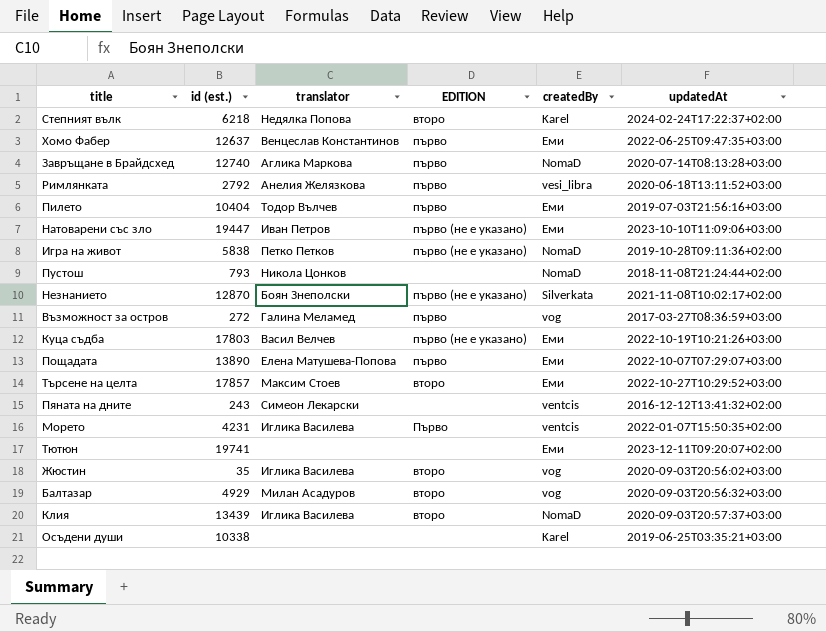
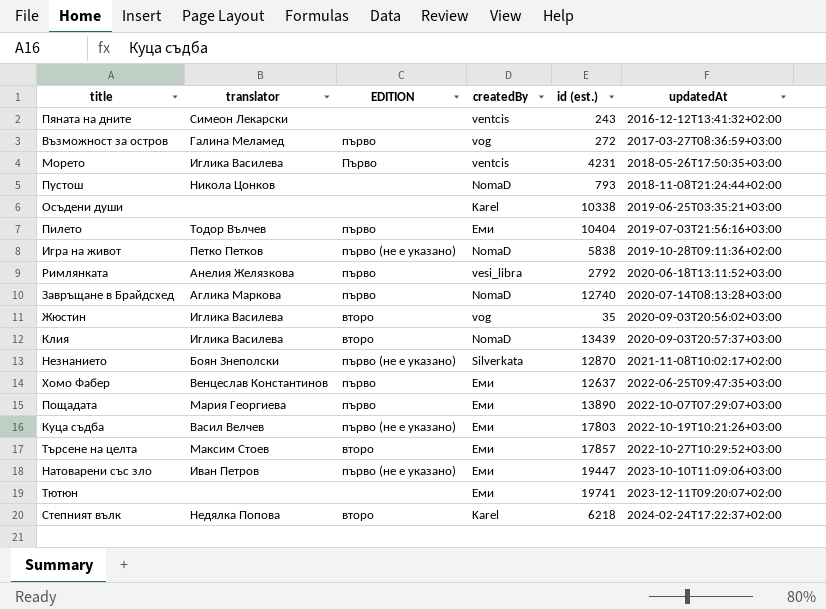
row order: none -> updatedAt ascending
column id (est.) | position: 2 -> 5
row Балтазар: 4929 | Милан Асадуров | второ | vog | 2020-09-03T20:56:32+03:00 -> none
Морето | updatedAt: 2022-01-07T15:50:35+02:00 -> 2018-05-26T17:50:35+03:00
Пощадата | translator: Елена Матушева-Попова -> Мария Георгиева

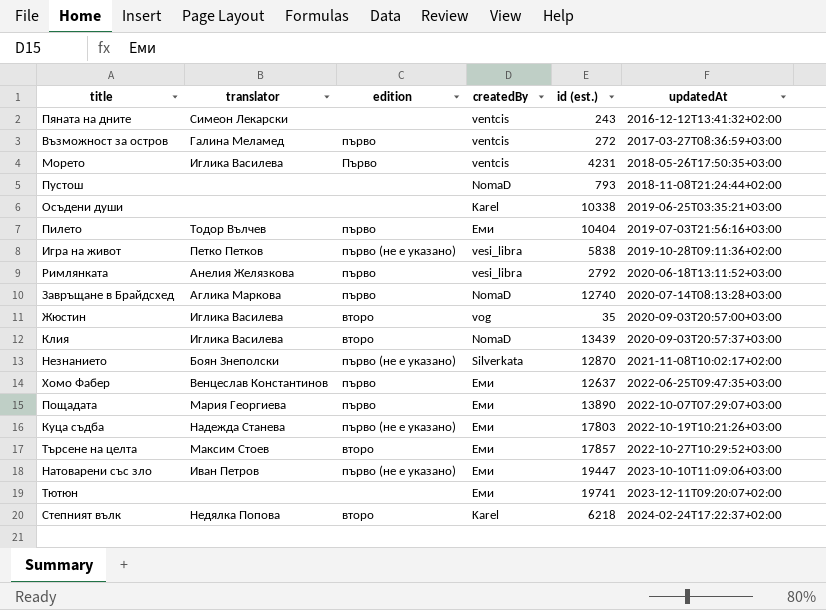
column name: EDITION -> edition
Възможност за остров | createdBy: vog -> ventcis
Пустош | translator: Никола Цонков -> none
Игра на живот | createdBy: NomaD -> vesi_libra
Жюстин | updatedAt: 2020-09-03T20:56:02+03:00 -> 2020-09-03T20:57:00+03:00
Куца съдба | translator: Васил Велчев -> Надежда Станева

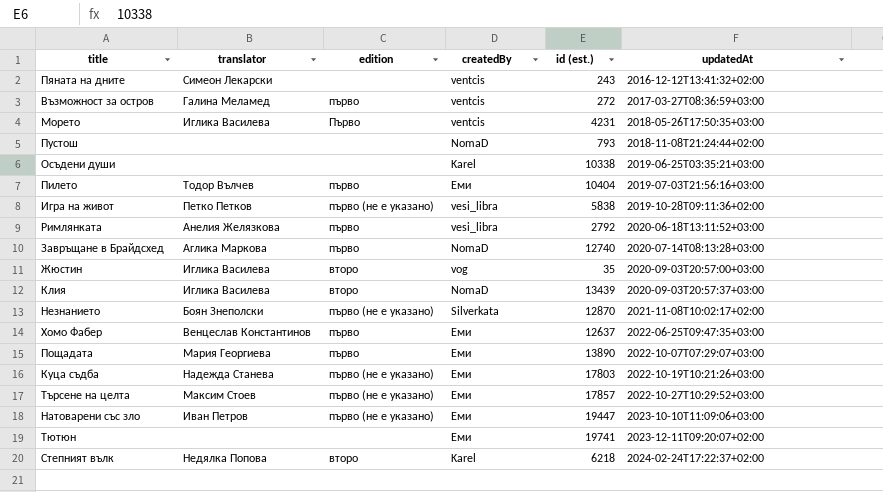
Търсене на целта | edition: второ -> първо (не е указано)

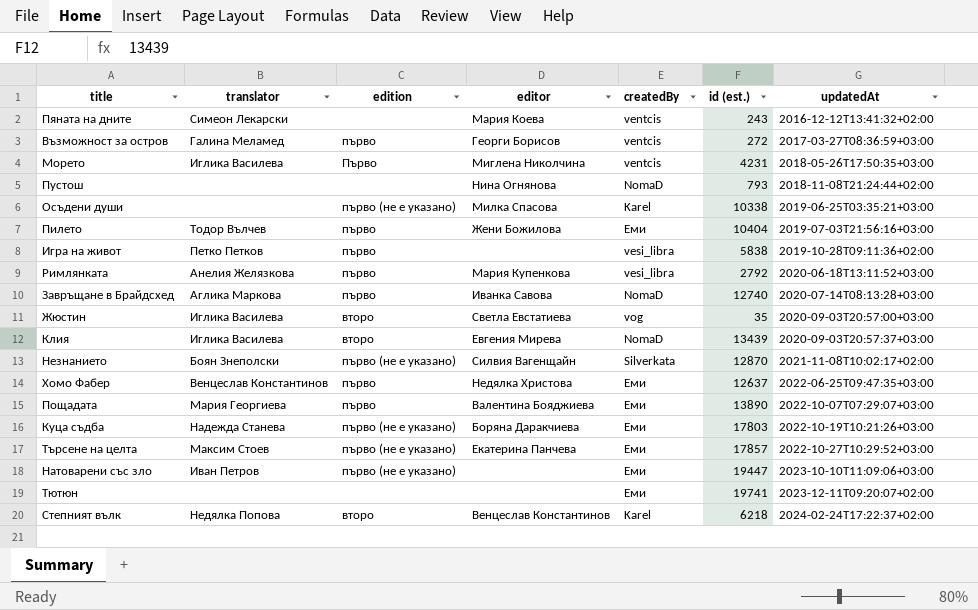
column editor | position: none -> 4
Осъдени души | edition: none -> първо (не е указано)
Игра на живот | edition: първо (не е указано) -> първо

